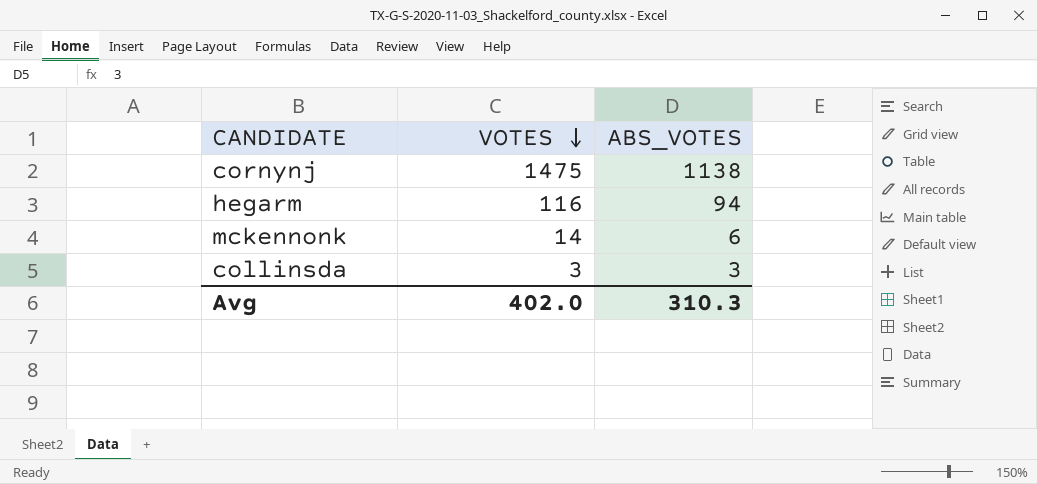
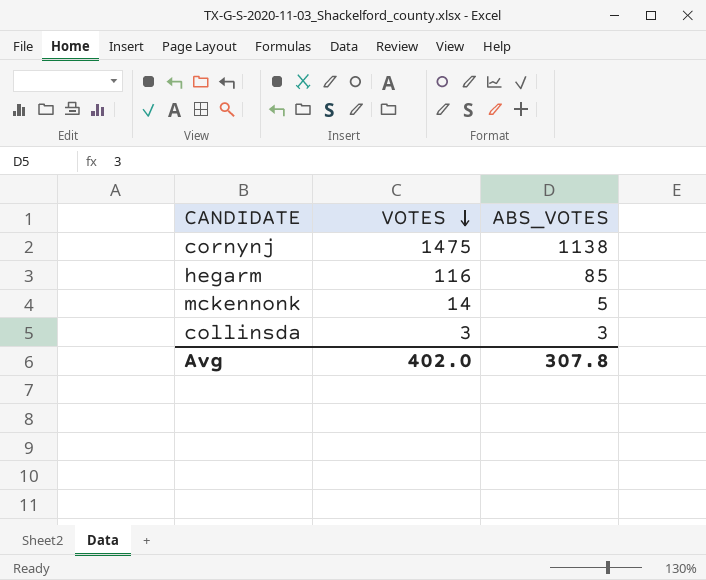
hegarm | ABS_VOTES: 94 -> 85
mckennonk | ABS_VOTES: 6 -> 5
Avg | ABS_VOTES: 310.3 -> 307.8

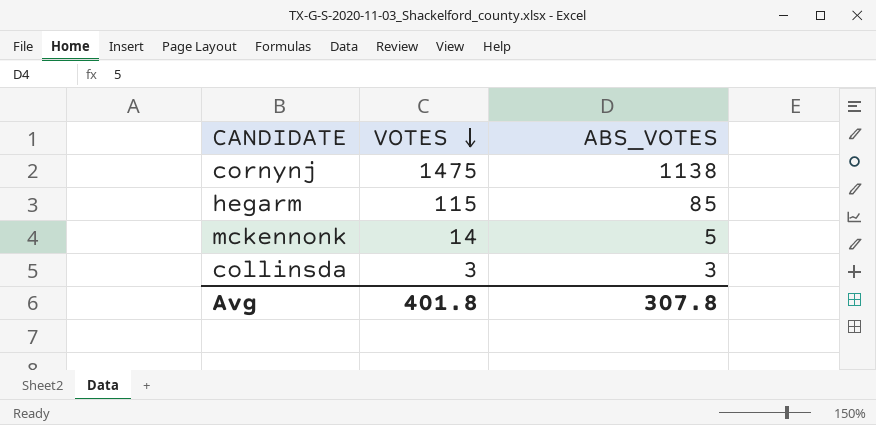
hegarm | VOTES: 116 -> 115
Avg | VOTES: 402.0 -> 401.8

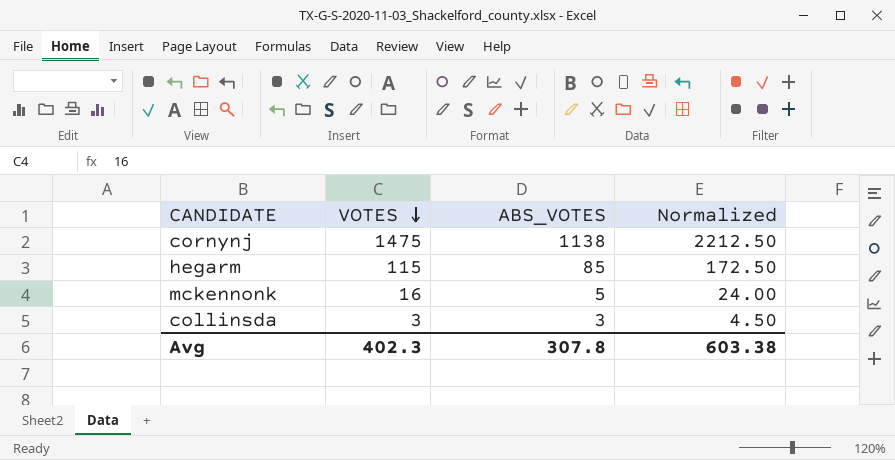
column Normalized | formula: none -> [VOTES] * 1.5
mckennonk | VOTES: 14 -> 16
Avg | VOTES: 401.8 -> 402.3

